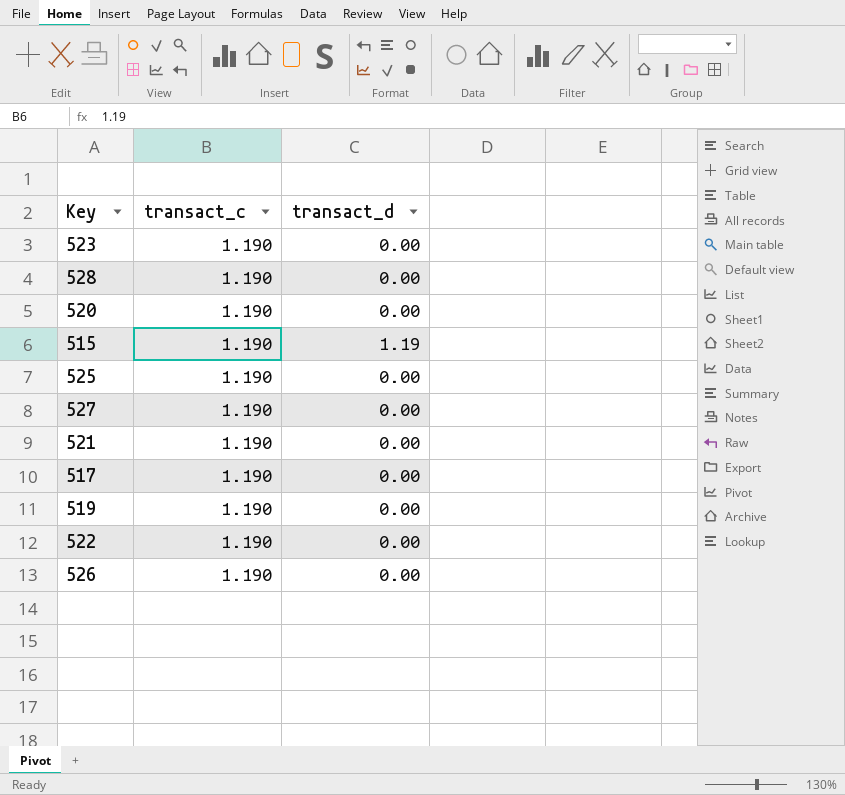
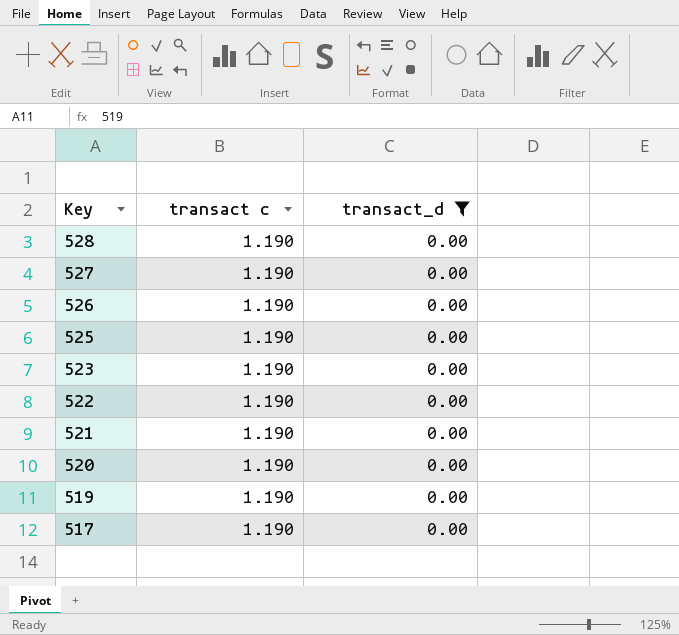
filter: none -> transact_d = 0.00
row order: none -> Key descending
column name: transact_c -> transact c

